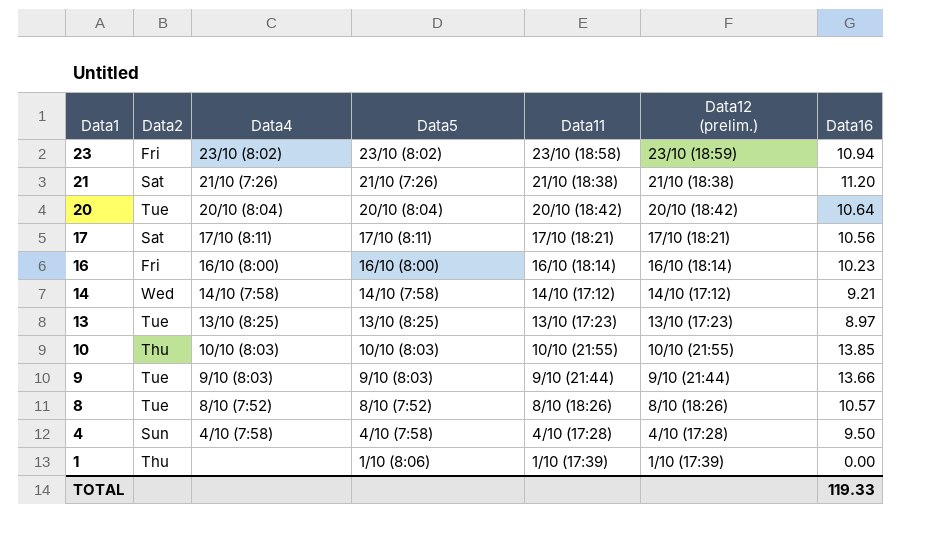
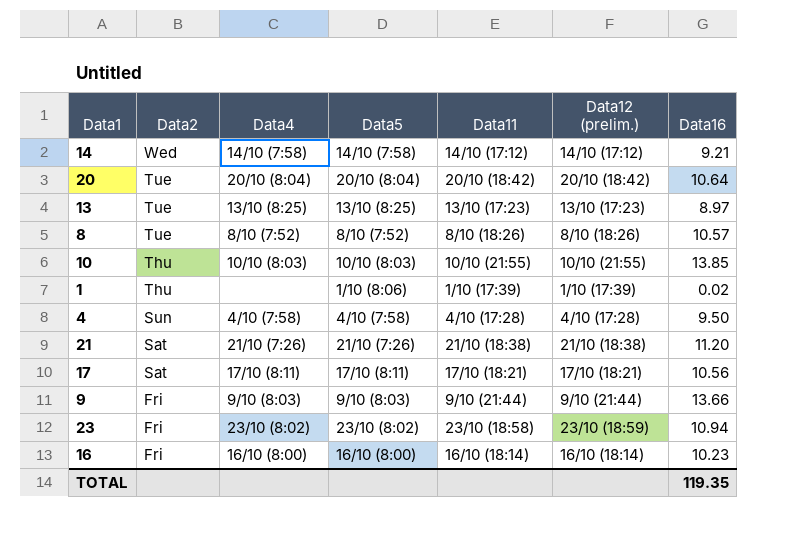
row order: Data1 descending -> Data2 descending
1 | Data16: 0.00 -> 0.02
9 | Data2: Tue -> Fri
TOTAL | Data16: 119.33 -> 119.35

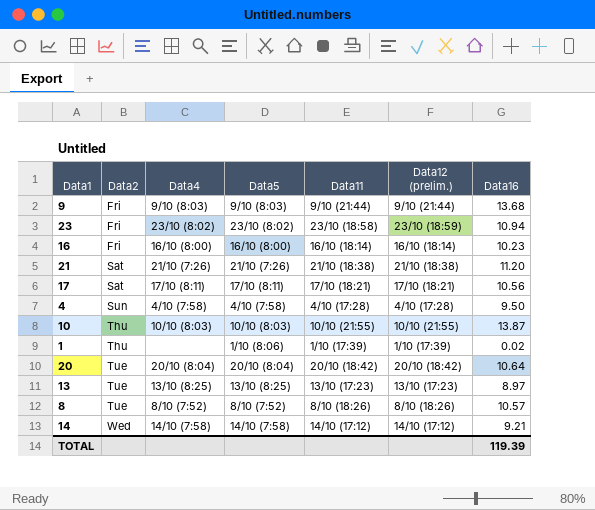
row order: Data2 descending -> Data2 ascending
9 | Data16: 13.66 -> 13.68
10 | Data16: 13.85 -> 13.87
TOTAL | Data16: 119.35 -> 119.39

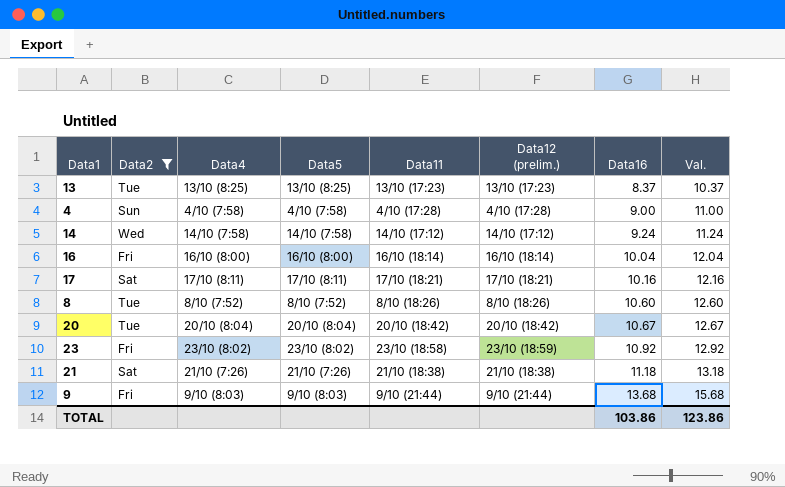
filter: none -> Data2 != Thu
row order: Data2 ascending -> Data16 ascending
column Val. | formula: none -> [Data16] + 2
13 | Data16: 8.97 -> 8.37
4 | Data16: 9.50 -> 9.00
14 | Data16: 9.21 -> 9.24
16 | Data16: 10.23 -> 10.04
17 | Data16: 10.56 -> 10.16
8 | Data16: 10.57 -> 10.60
20 | Data16: 10.64 -> 10.67
23 | Data16: 10.94 -> 10.92
21 | Data16: 11.20 -> 11.18
TOTAL | Data16: 119.39 -> 103.86

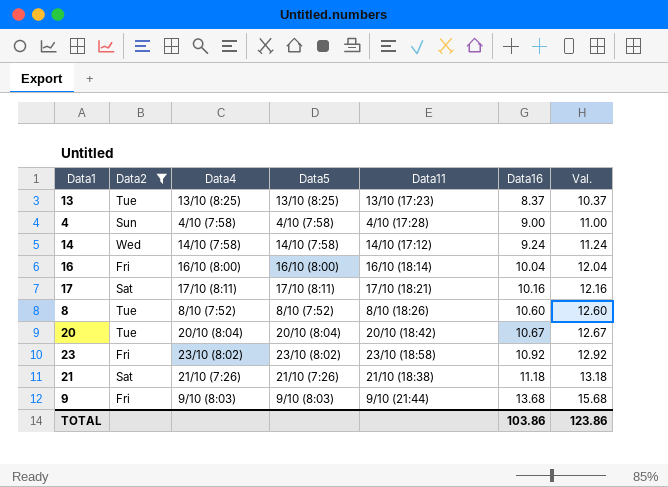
column Data12 (prelim.) | position: 6 -> none

